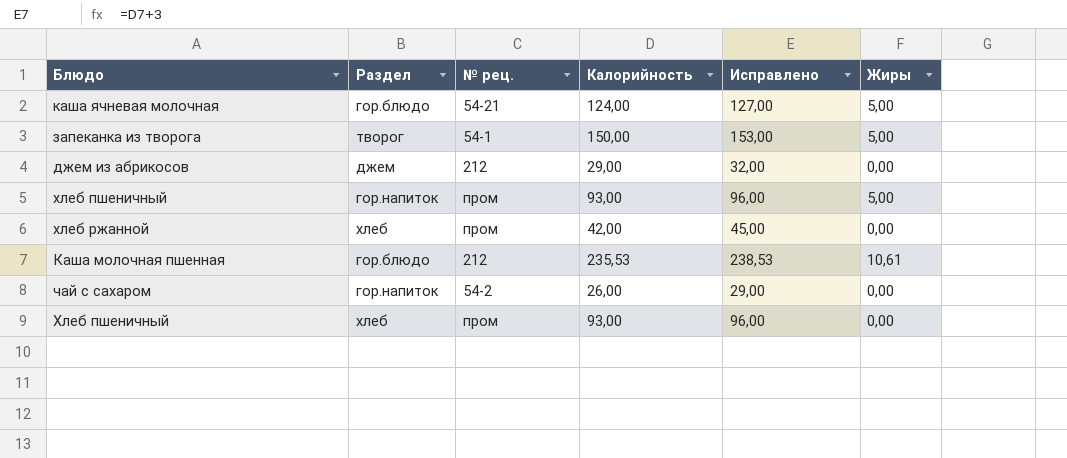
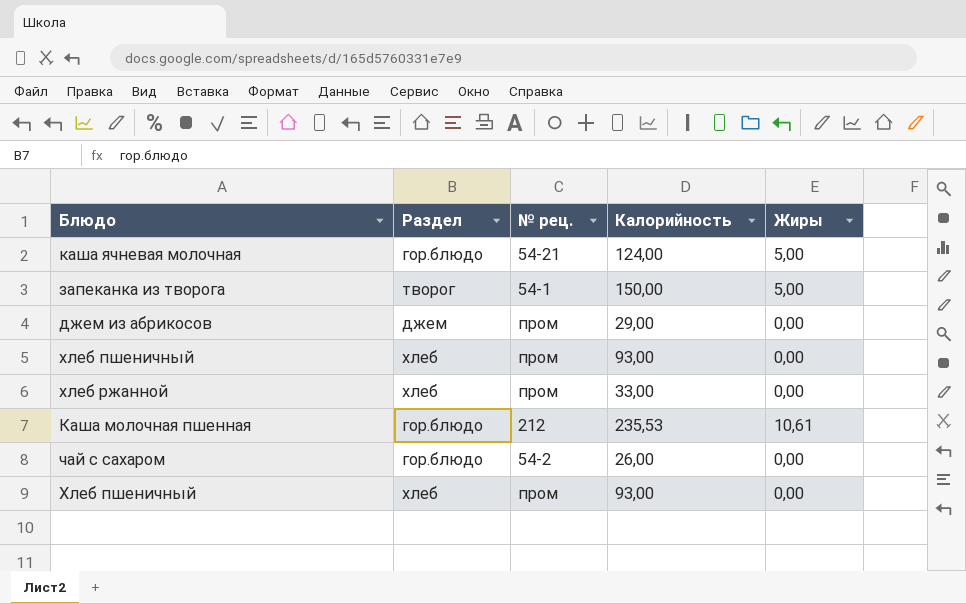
column Исправлено | formula: [Калорийность] + 3 -> none
джем из абрикосов | № рец.: 212 -> пром
хлеб пшеничный | Раздел: гор.напиток -> хлеб
хлеб пшеничный | Жиры: 5,00 -> 0,00
хлеб ржанной | Калорийность: 42,00 -> 33,00
чай с сахаром | Раздел: гор.напиток -> гор.блюдо

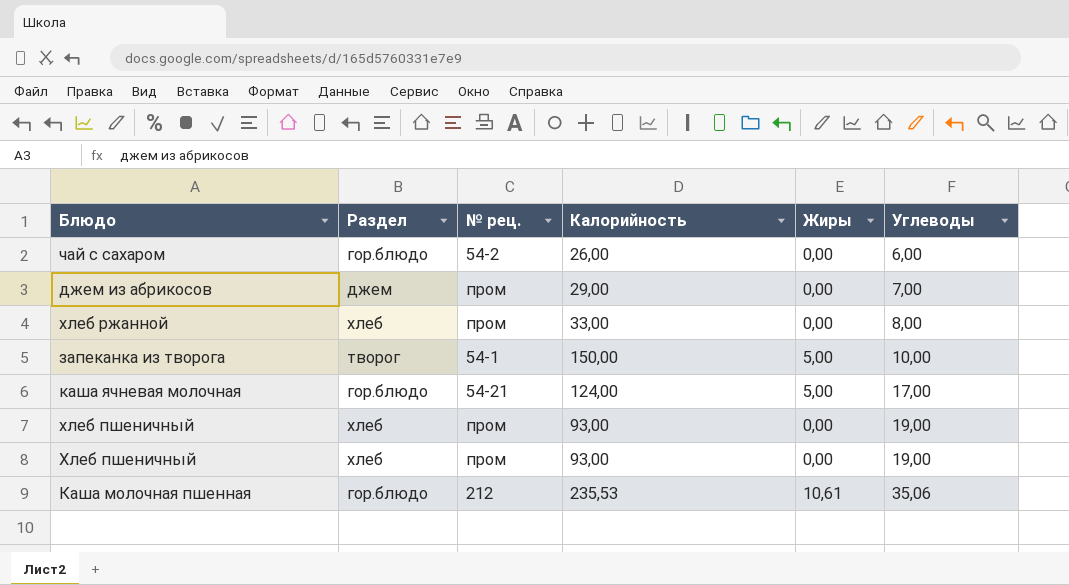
row order: none -> Углеводы ascending
column Углеводы | position: none -> 6

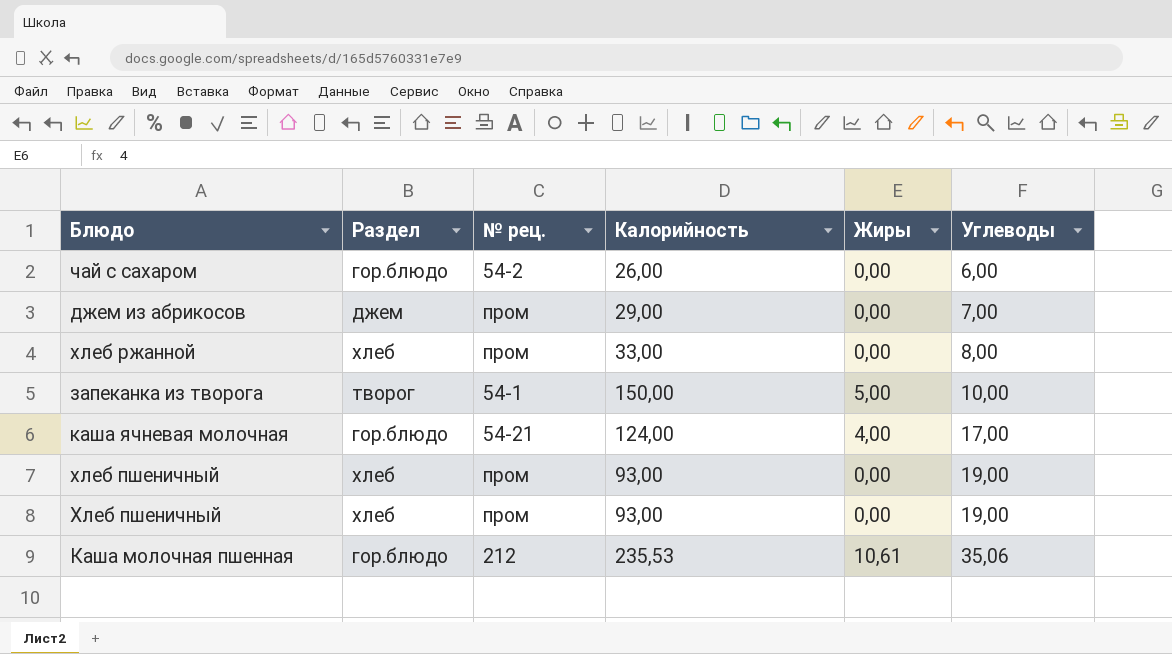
каша ячневая молочная | Жиры: 5,00 -> 4,00

